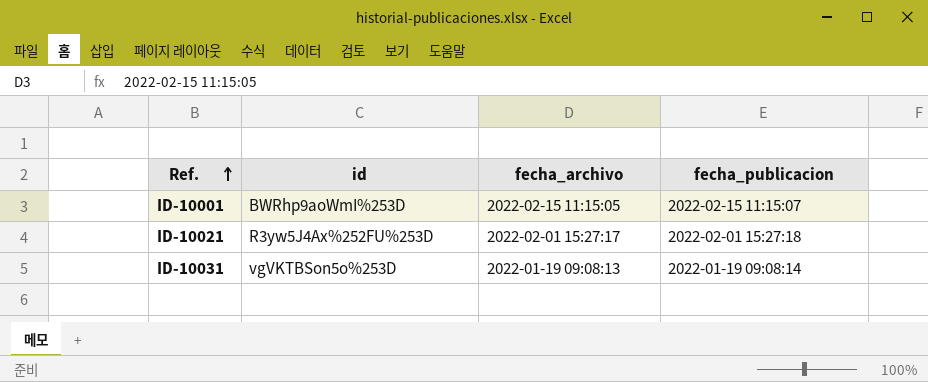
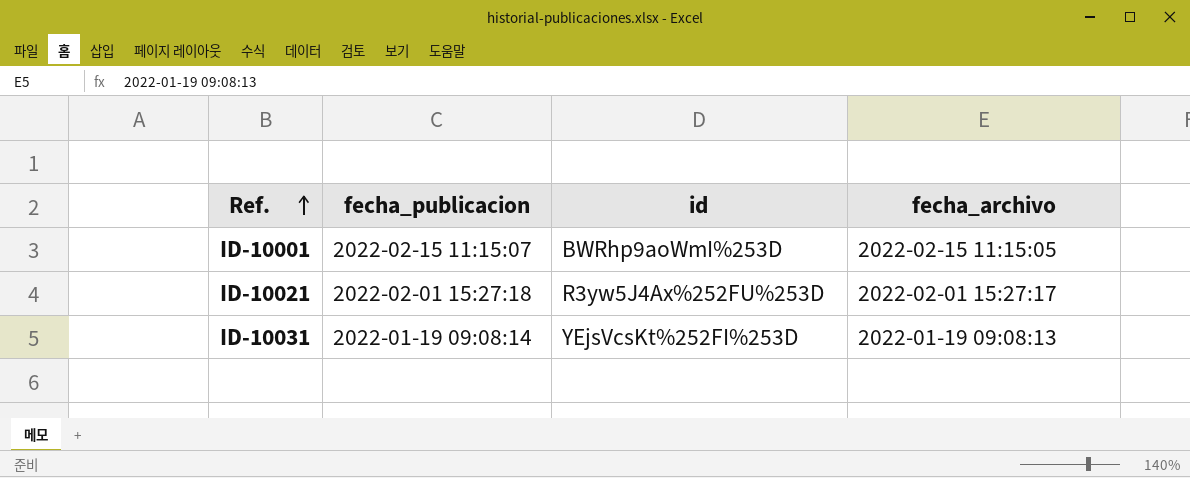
column fecha_publicacion | position: 4 -> 2
ID-10031 | id: vgVKTBSon5o%253D -> YEjsVcsKt%252FI%253D

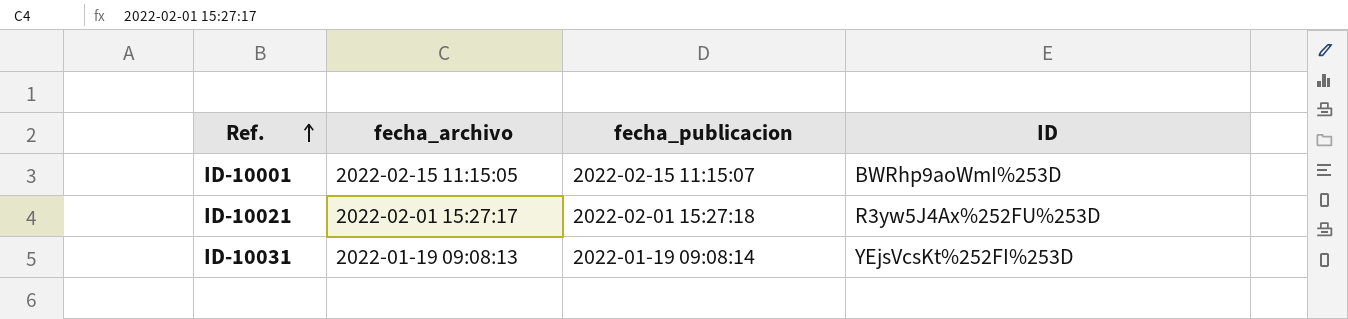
column fecha_archivo | position: 4 -> 2
column name: id -> ID

